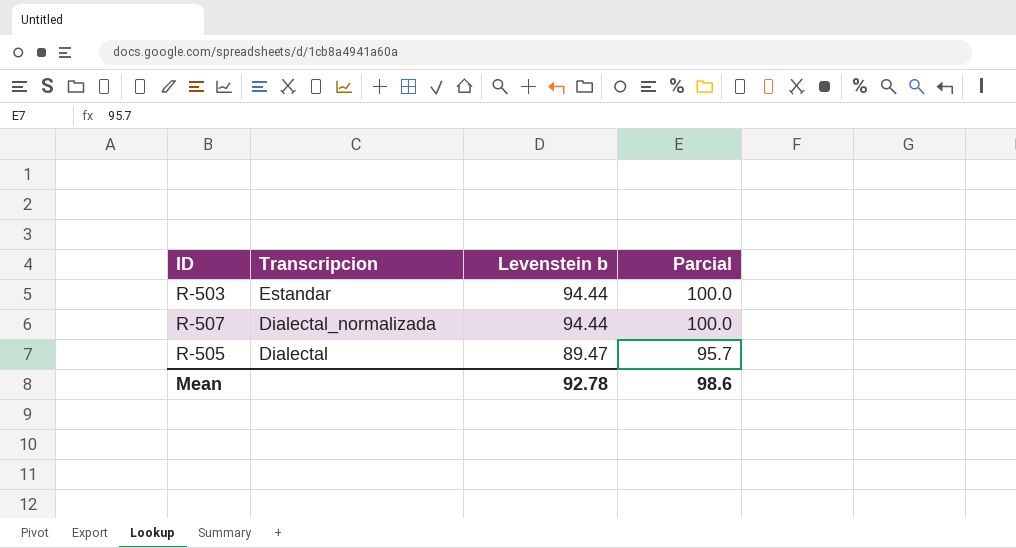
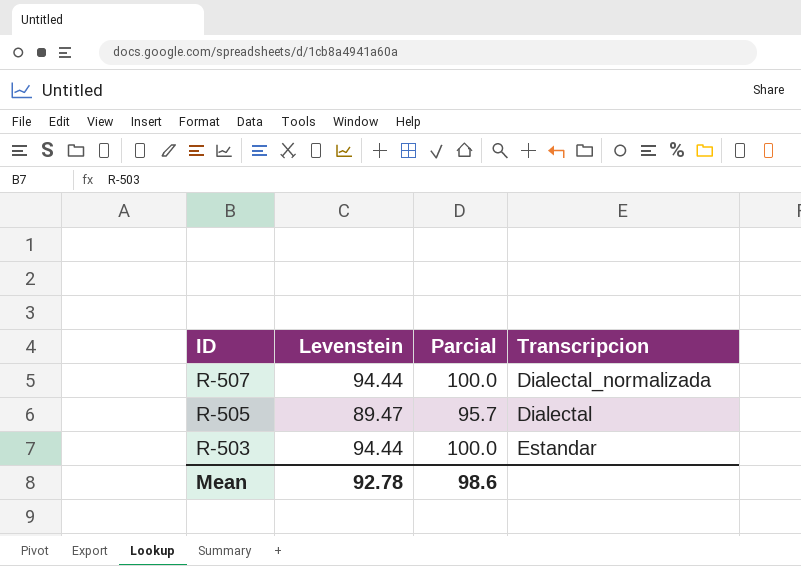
row order: Transcripcion descending -> ID descending
column name: Levenstein b -> Levenstein
column Transcripcion | position: 2 -> 4

